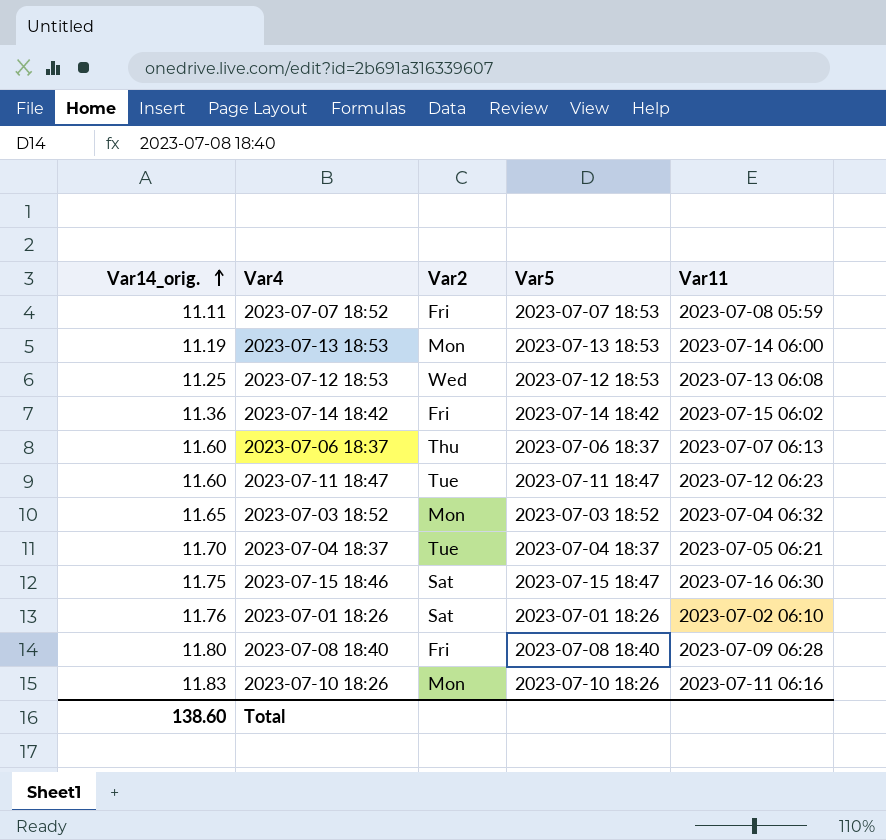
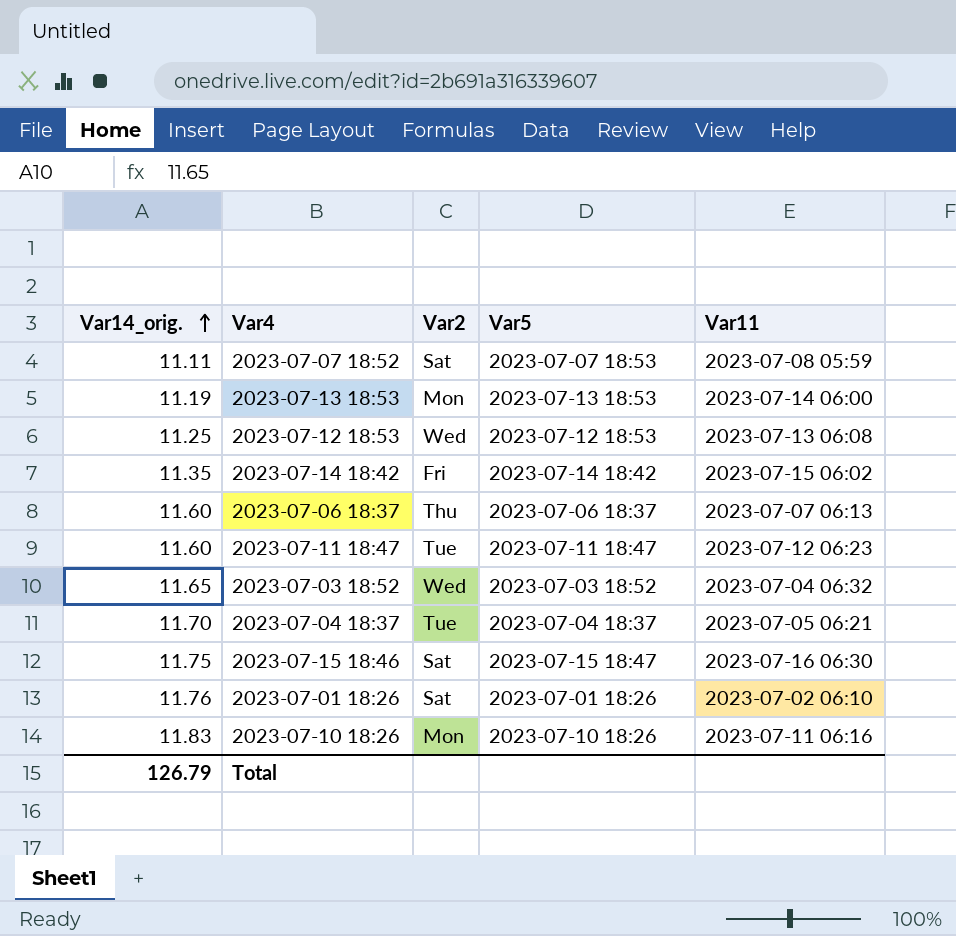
row 2023-07-08 18:40: 11.80 | Fri | 2023-07-08 18:40 | 2023-07-09 06:28 -> none
2023-07-07 18:52 | Var2: Fri -> Sat
2023-07-14 18:42 | Var14_orig.: 11.36 -> 11.35
2023-07-03 18:52 | Var2: Mon -> Wed
Total | Var14_orig.: 138.60 -> 126.79

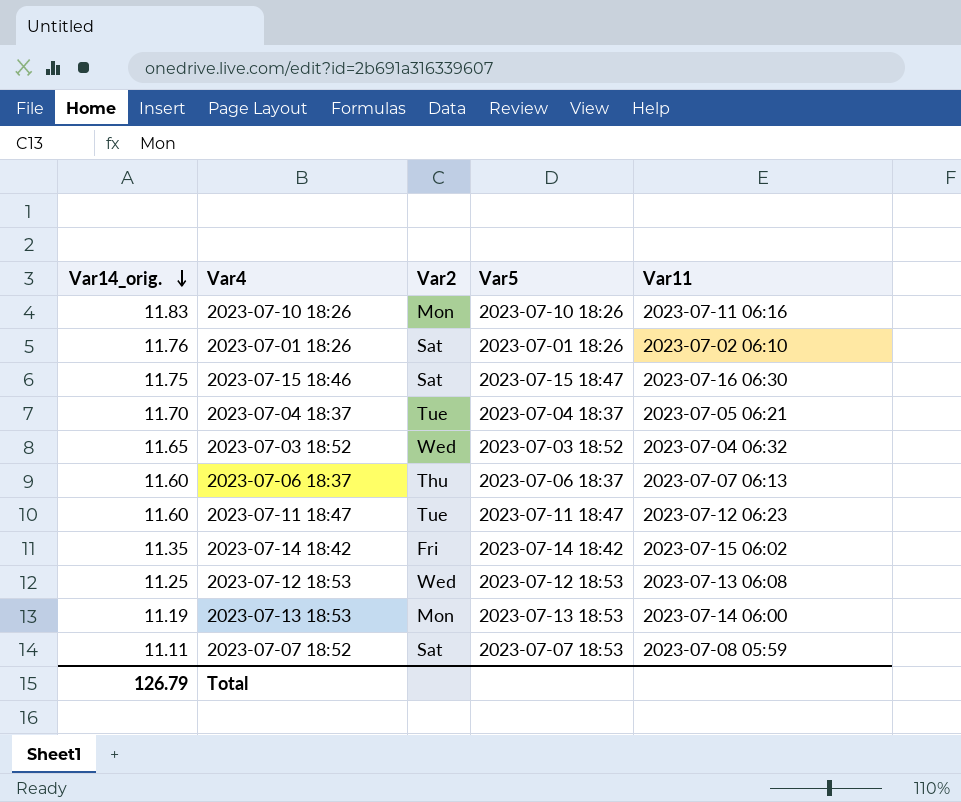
row order: Var14_orig. ascending -> Var14_orig. descending

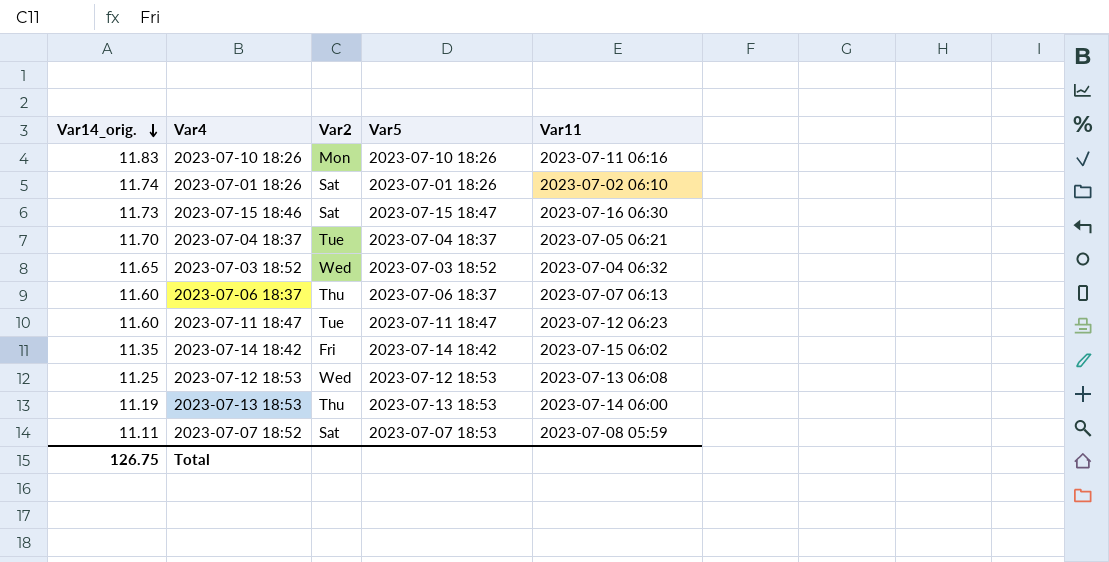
2023-07-01 18:26 | Var14_orig.: 11.76 -> 11.74
2023-07-15 18:46 | Var14_orig.: 11.75 -> 11.73
2023-07-13 18:53 | Var2: Mon -> Thu
Total | Var14_orig.: 126.79 -> 126.75

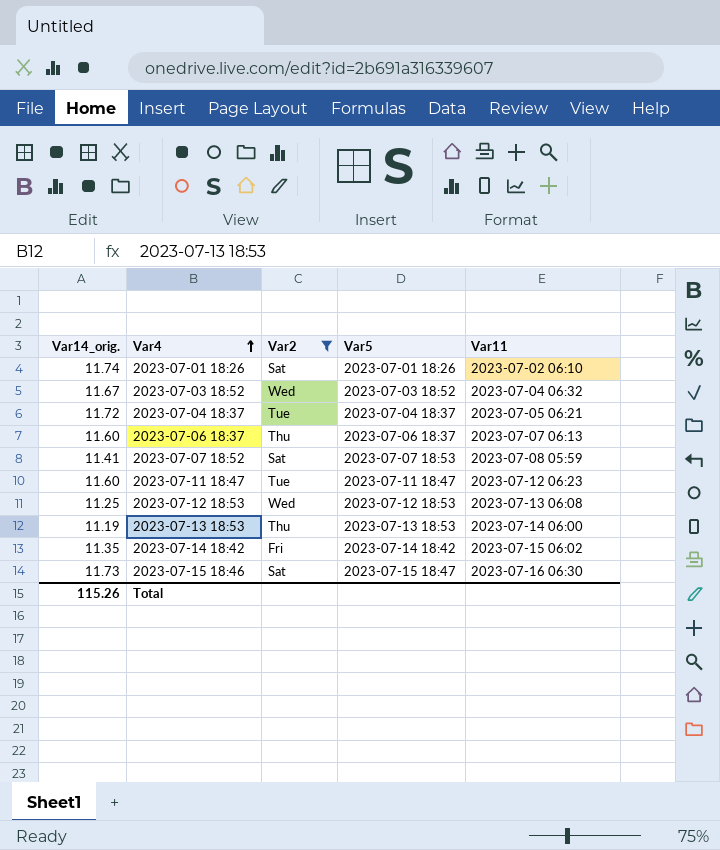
filter: none -> Var2 != Mon
row order: Var14_orig. descending -> Var4 ascending
2023-07-03 18:52 | Var14_orig.: 11.65 -> 11.67
2023-07-04 18:37 | Var14_orig.: 11.70 -> 11.72
2023-07-07 18:52 | Var14_orig.: 11.11 -> 11.41
Total | Var14_orig.: 126.75 -> 115.26

